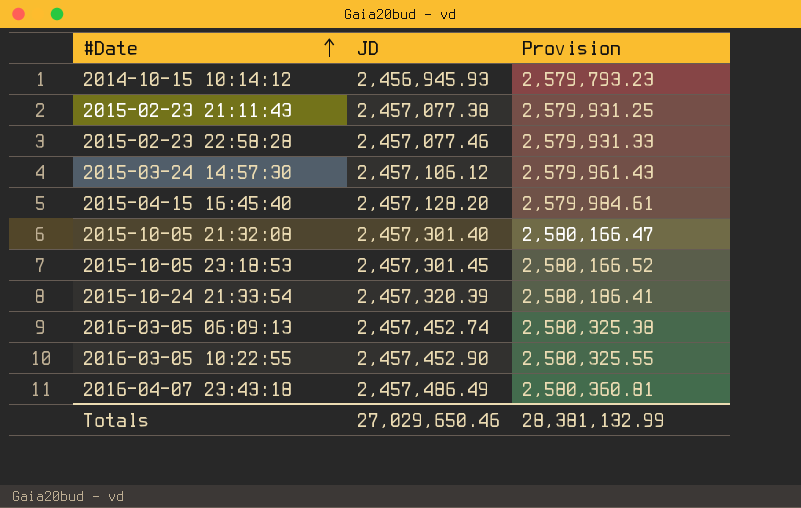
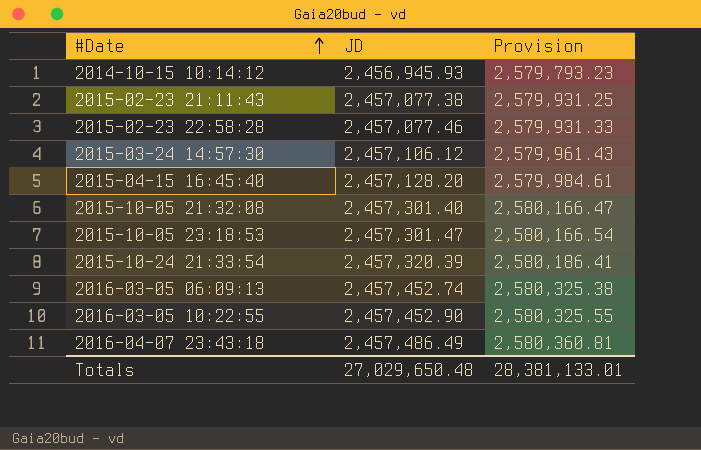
2015-10-05 23:18:53 | JD: 2,457,301.45 -> 2,457,301.47
2015-10-05 23:18:53 | Provision: 2,580,166.52 -> 2,580,166.54
Totals | JD: 27,029,650.46 -> 27,029,650.48
Totals | Provision: 28,381,132.99 -> 28,381,133.01

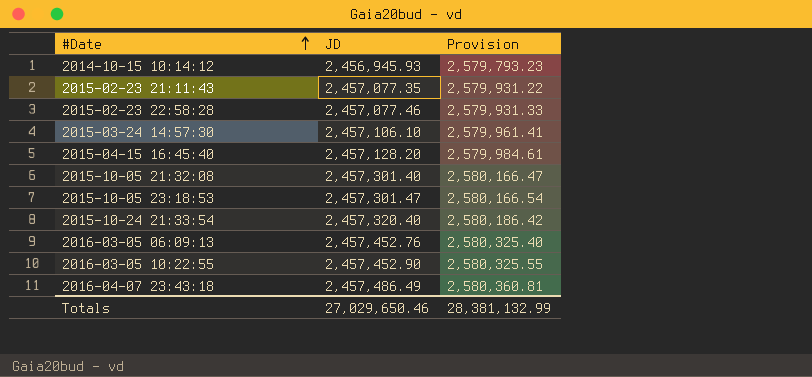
2015-02-23 21:11:43 | JD: 2,457,077.38 -> 2,457,077.35
2015-02-23 21:11:43 | Provision: 2,579,931.25 -> 2,579,931.22
2015-03-24 14:57:30 | JD: 2,457,106.12 -> 2,457,106.10
2015-03-24 14:57:30 | Provision: 2,579,961.43 -> 2,579,961.41
2015-10-24 21:33:54 | JD: 2,457,320.39 -> 2,457,320.40
2015-10-24 21:33:54 | Provision: 2,580,186.41 -> 2,580,186.42
2016-03-05 06:09:13 | JD: 2,457,452.74 -> 2,457,452.76
2016-03-05 06:09:13 | Provision: 2,580,325.38 -> 2,580,325.40
Totals | JD: 27,029,650.48 -> 27,029,650.46
Totals | Provision: 28,381,133.01 -> 28,381,132.99

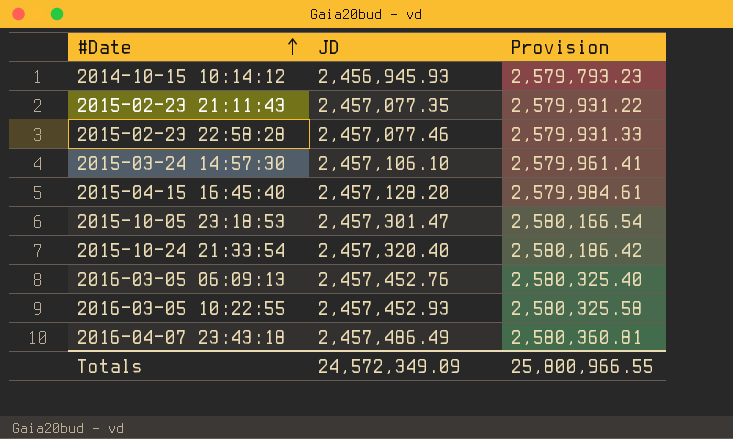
row 2015-10-05 21:32:08: 2,457,301.40 | 2,580,166.47 -> none
2016-03-05 10:22:55 | JD: 2,457,452.90 -> 2,457,452.93
2016-03-05 10:22:55 | Provision: 2,580,325.55 -> 2,580,325.58
Totals | JD: 27,029,650.46 -> 24,572,349.09
Totals | Provision: 28,381,132.99 -> 25,800,966.55

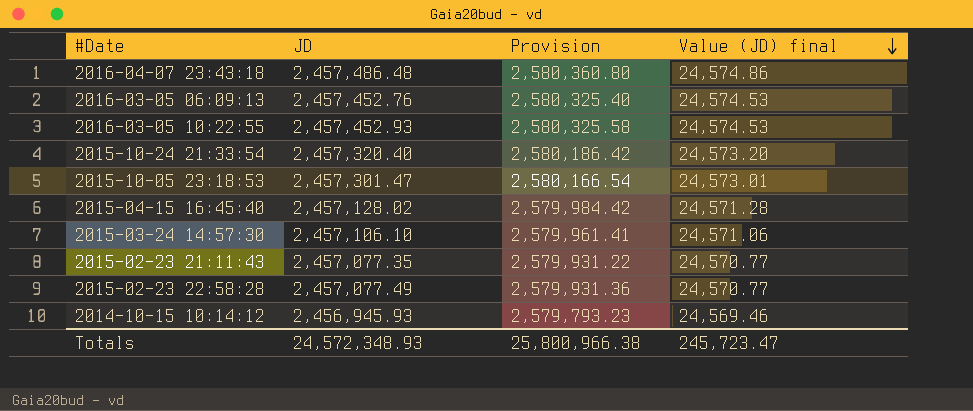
row order: #Date ascending -> Value (JD) final descending
column Value (JD) final | formula: none -> [JD] * 0.01
2016-04-07 23:43:18 | JD: 2,457,486.49 -> 2,457,486.48
2016-04-07 23:43:18 | Provision: 2,580,360.81 -> 2,580,360.80
2015-04-15 16:45:40 | JD: 2,457,128.20 -> 2,457,128.02
2015-04-15 16:45:40 | Provision: 2,579,984.61 -> 2,579,984.42
2015-02-23 22:58:28 | JD: 2,457,077.46 -> 2,457,077.49
2015-02-23 22:58:28 | Provision: 2,579,931.33 -> 2,579,931.36
Totals | JD: 24,572,349.09 -> 24,572,348.93
Totals | Provision: 25,800,966.55 -> 25,800,966.38

